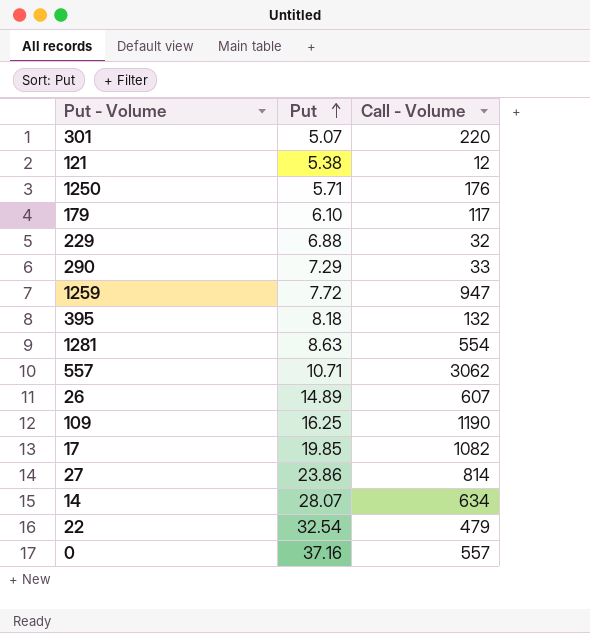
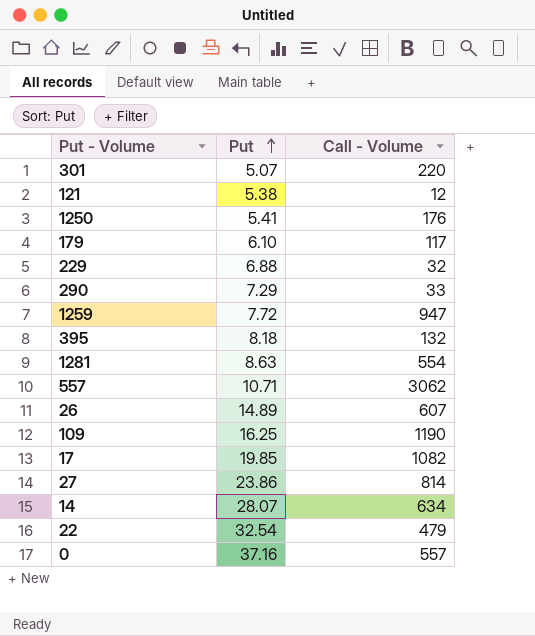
1250 | Put: 5.71 -> 5.41

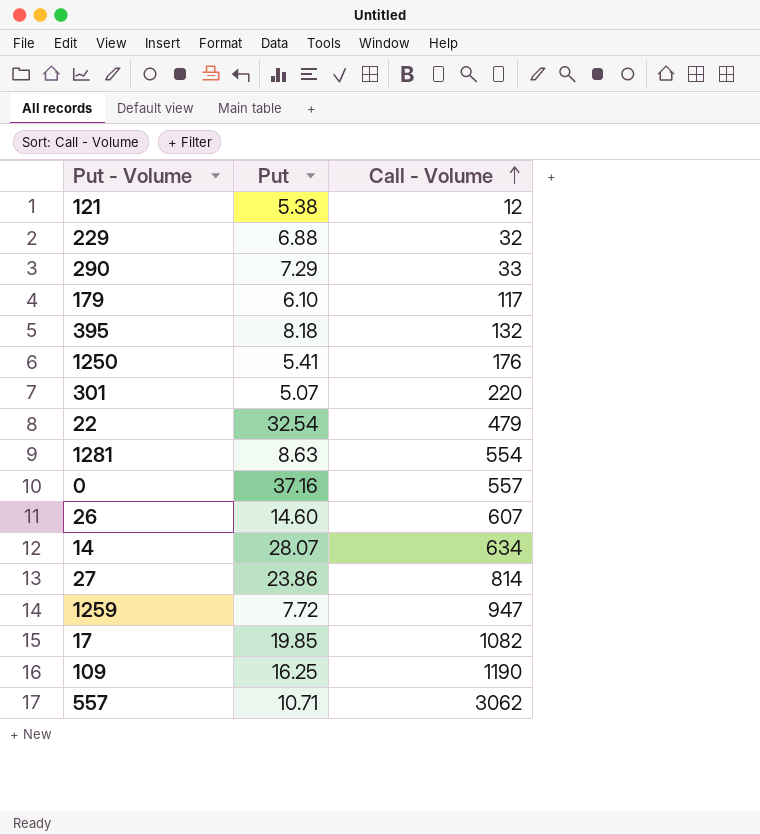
row order: Put ascending -> Call - Volume ascending
26 | Put: 14.89 -> 14.60

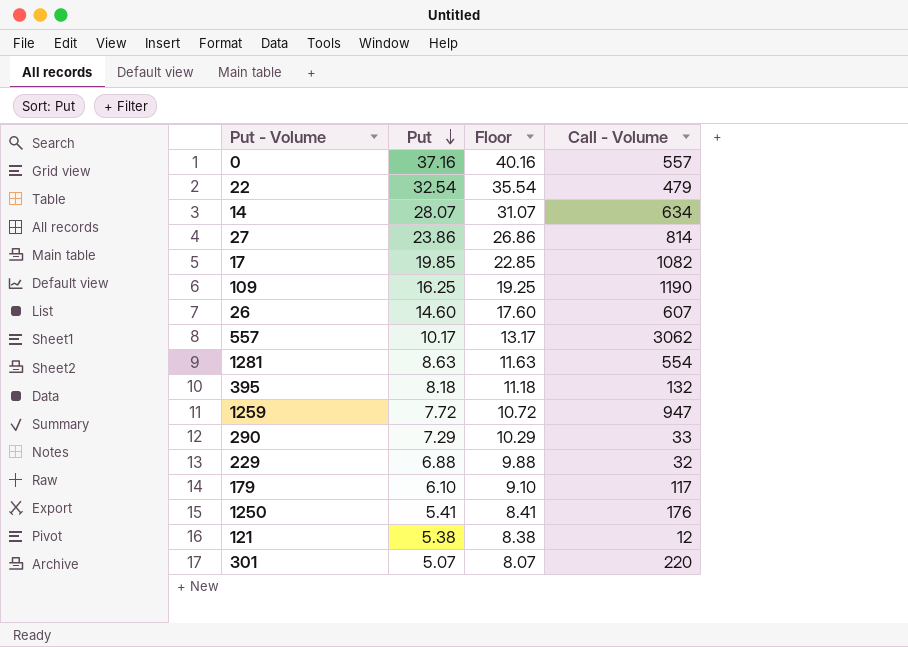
row order: Call - Volume ascending -> Put descending
column Floor | formula: none -> [Put] + 3
557 | Put: 10.71 -> 10.17

